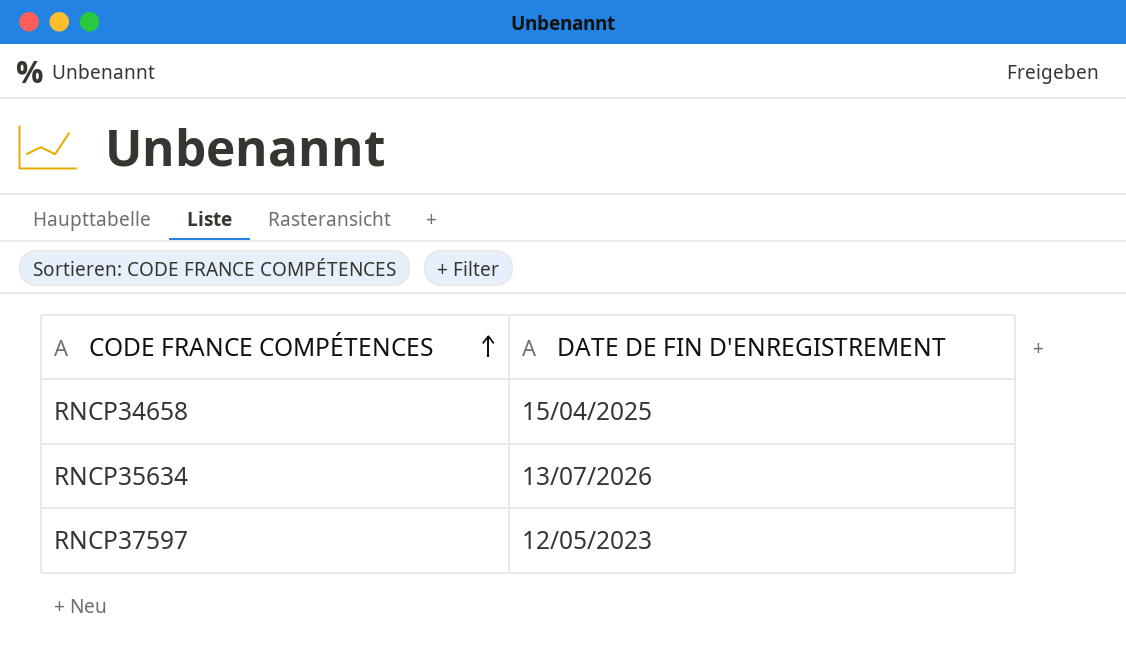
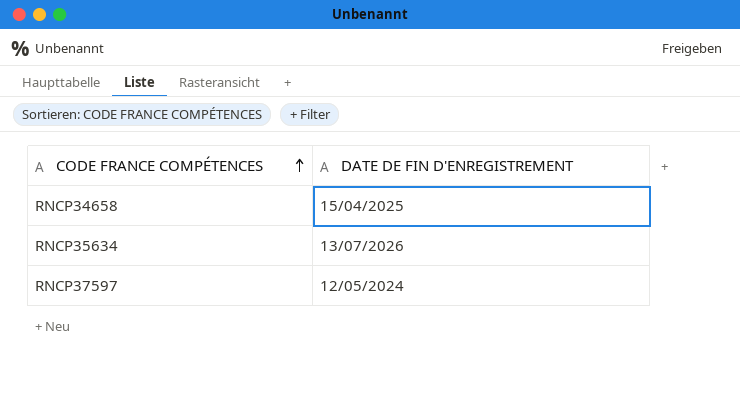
RNCP37597 | DATE DE FIN D'ENREGISTREMENT: 12/05/2023 -> 12/05/2024

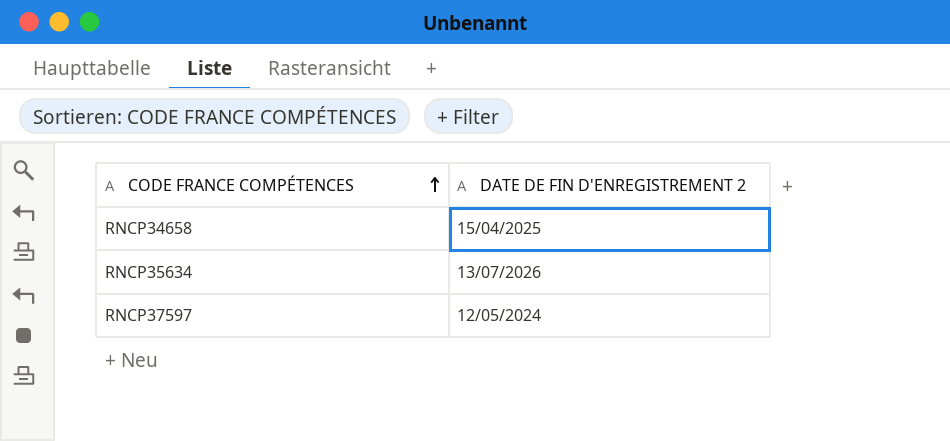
column name: DATE DE FIN D'ENREGISTREMENT -> DATE DE FIN D'ENREGISTREMENT 2

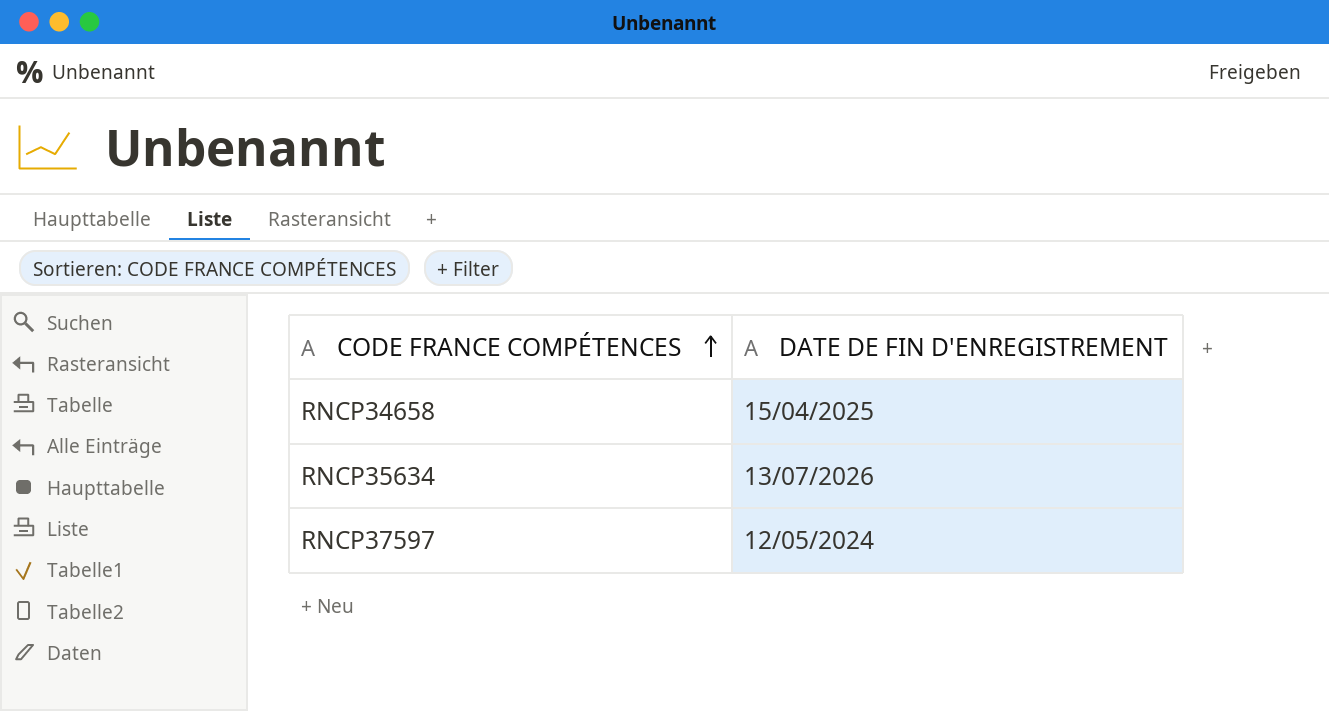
column name: DATE DE FIN D'ENREGISTREMENT 2 -> DATE DE FIN D'ENREGISTREMENT

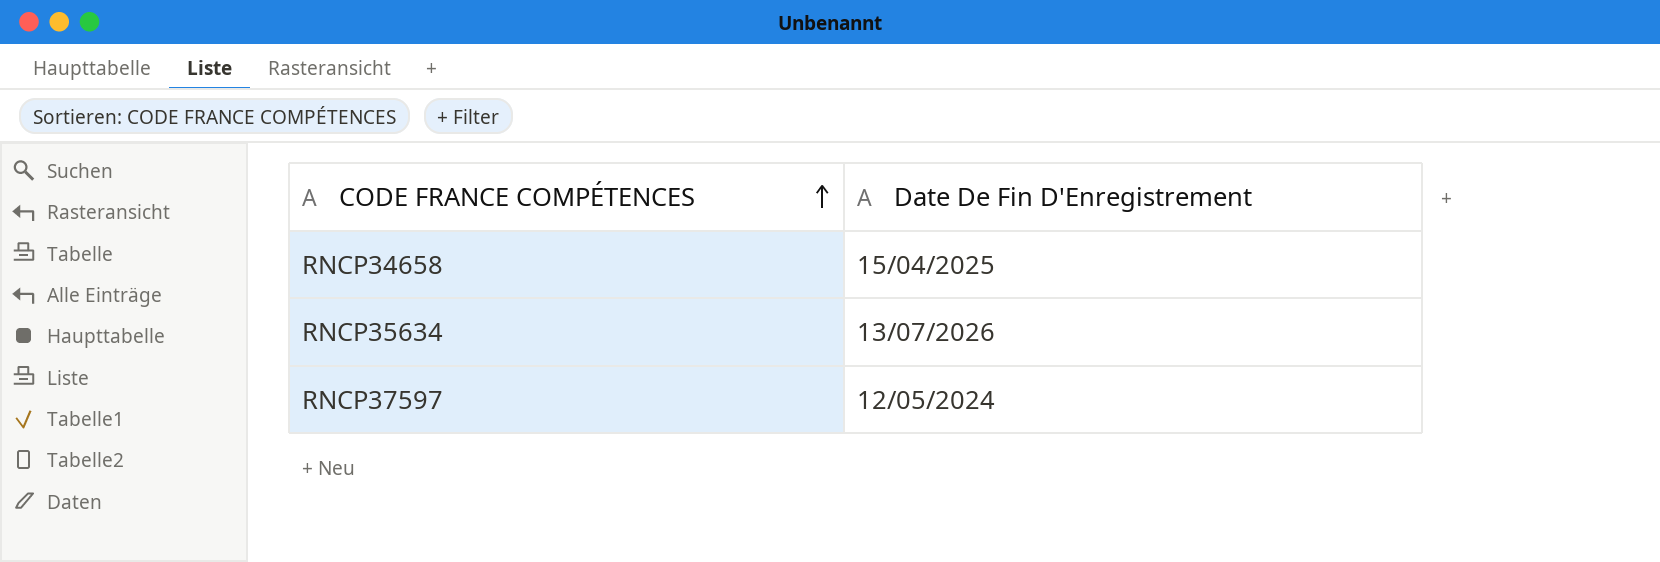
column name: DATE DE FIN D'ENREGISTREMENT -> Date De Fin D'Enregistrement

